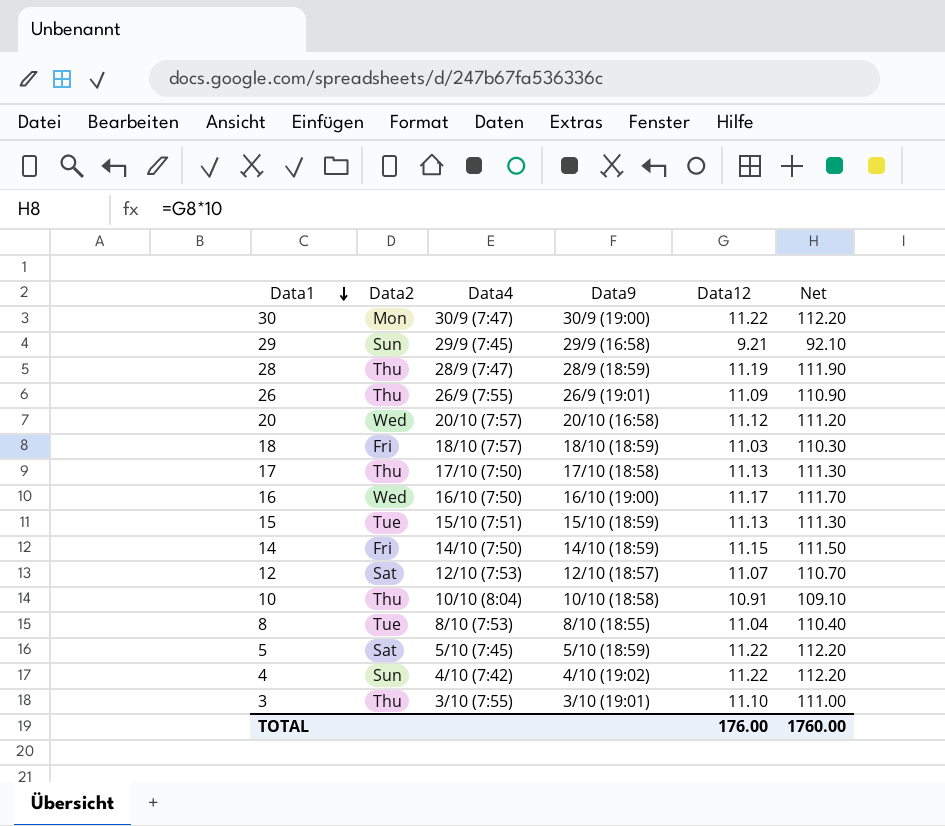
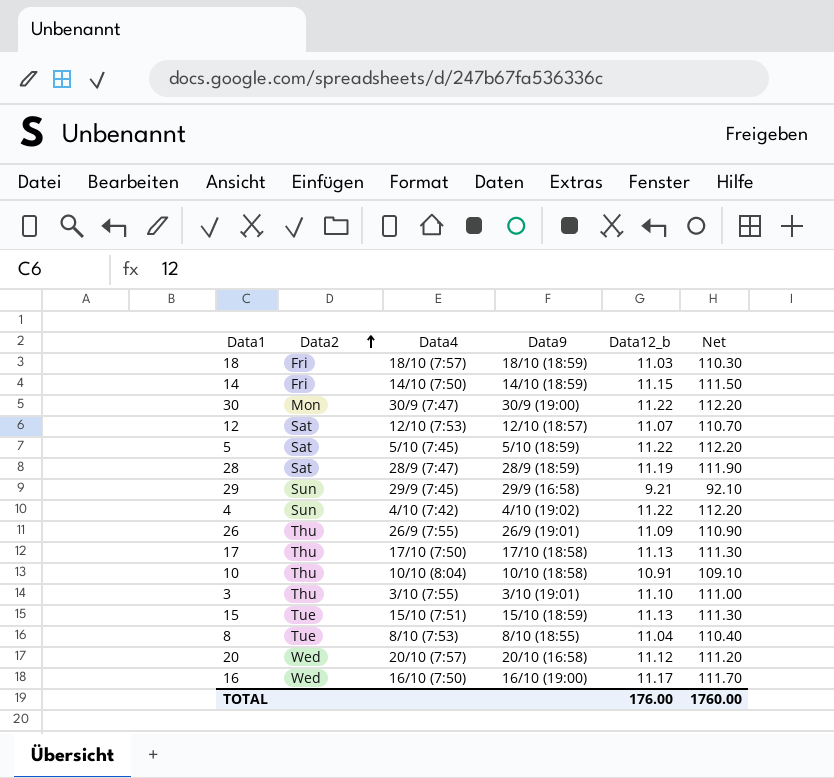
row order: Data1 descending -> Data2 ascending
column name: Data12 -> Data12_b
28 | Data2: Thu -> Sat

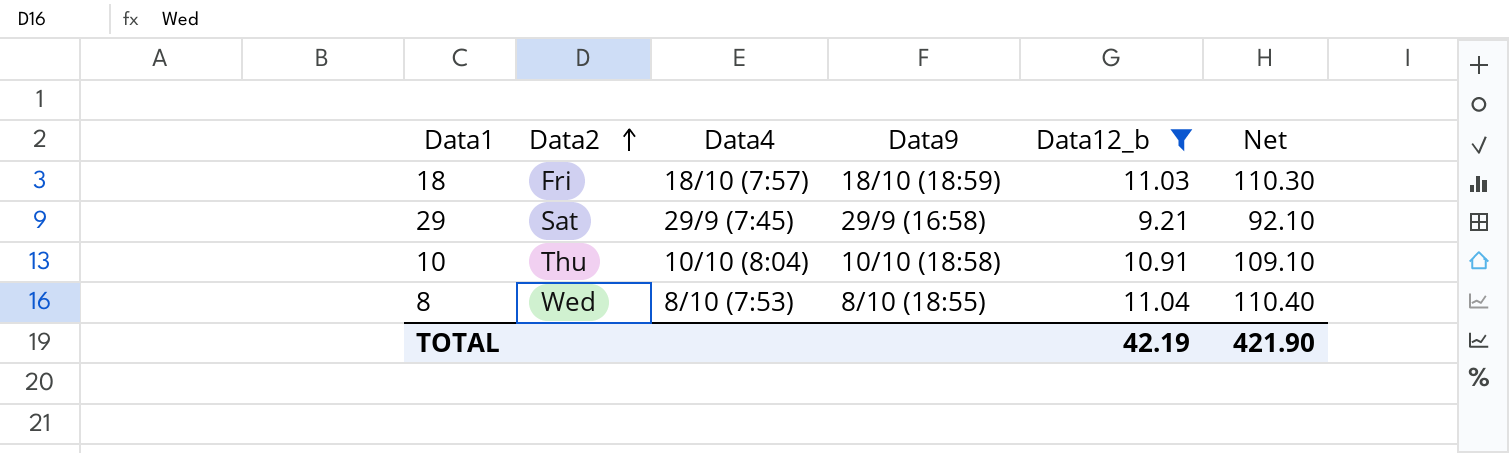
filter: none -> Data12_b <= 11.04
29 | Data2: Sun -> Sat
8 | Data2: Tue -> Wed
TOTAL | Data12_b: 176.00 -> 42.19
TOTAL | Net: 1760.00 -> 421.90

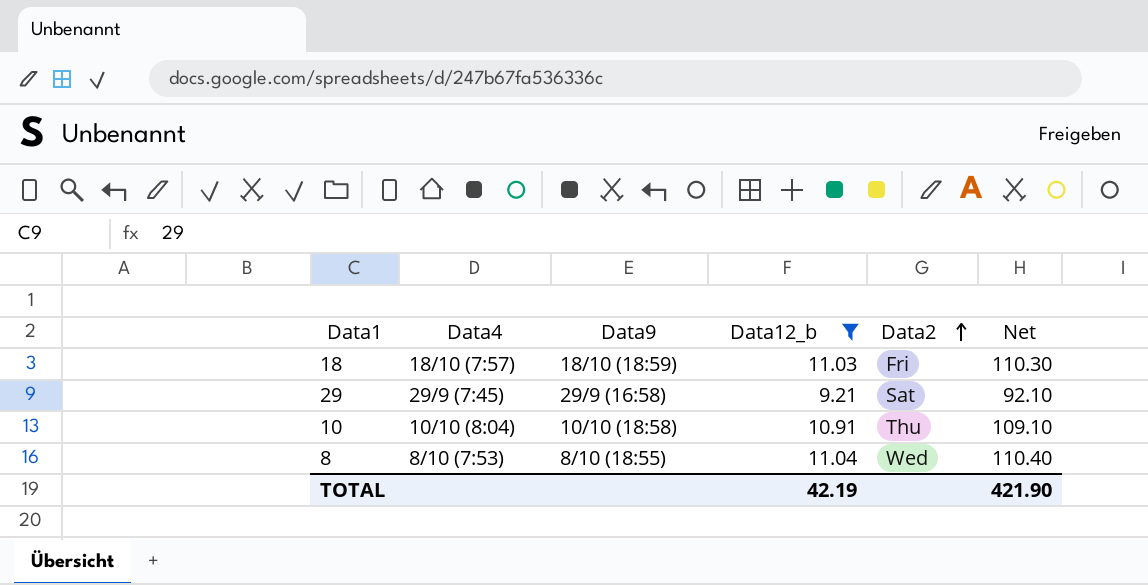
column Data2 | position: 2 -> 5

